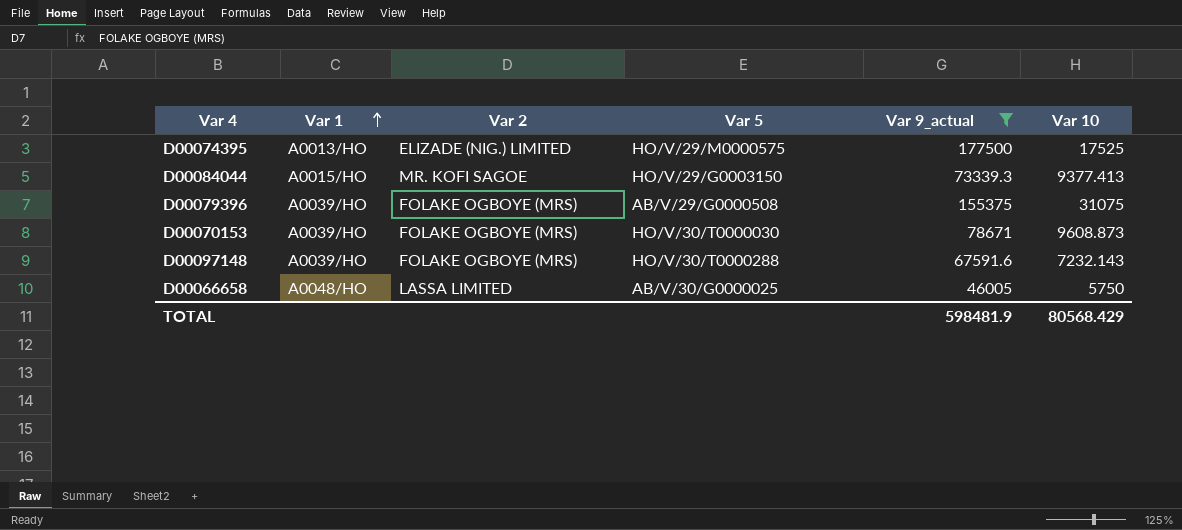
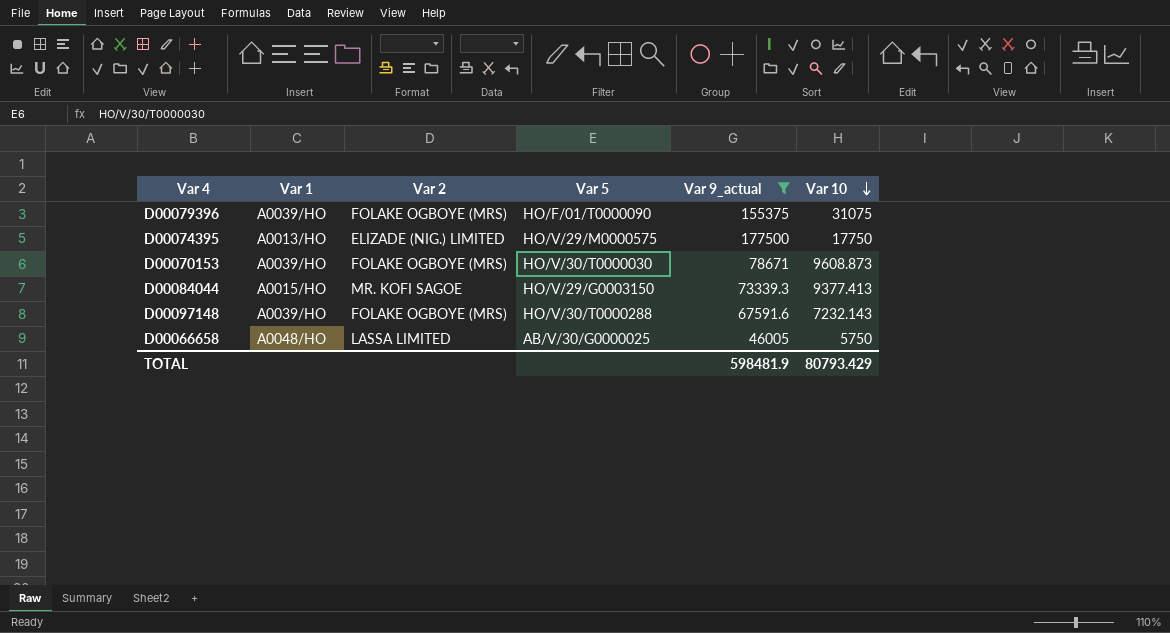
row order: Var 1 ascending -> Var 10 descending
D00079396 | Var 5: AB/V/29/G0000508 -> HO/F/01/T0000090
D00074395 | Var 10: 17525 -> 17750
TOTAL | Var 10: 80568.429 -> 80793.429

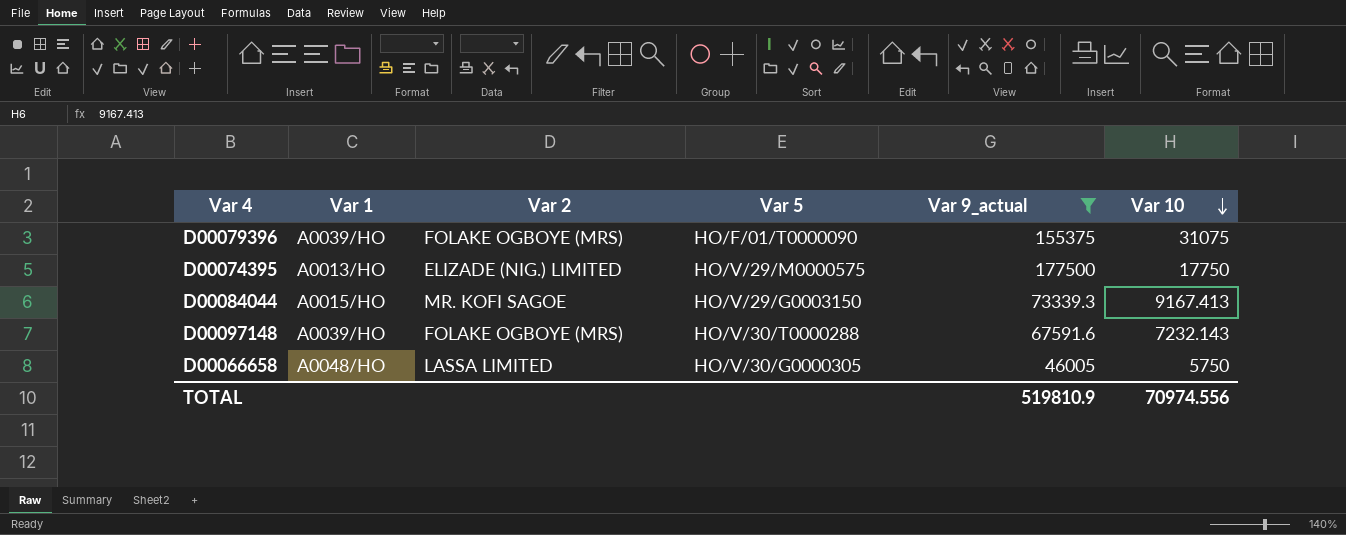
row D00070153: A0039/HO | FOLAKE OGBOYE (MRS) | HO/V/30/T0000030 | 78671 | 9608.873 -> none
D00084044 | Var 10: 9377.413 -> 9167.413
D00066658 | Var 5: AB/V/30/G0000025 -> HO/V/30/G0000305
TOTAL | Var 9_actual: 598481.9 -> 519810.9
TOTAL | Var 10: 80793.429 -> 70974.556

